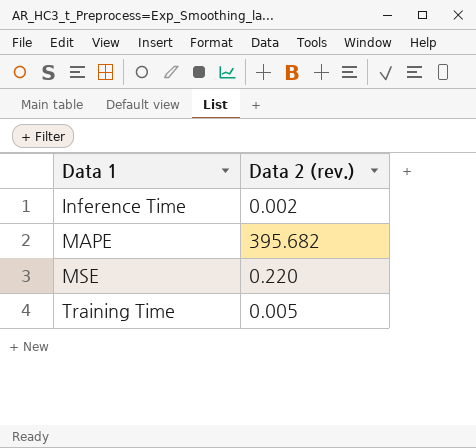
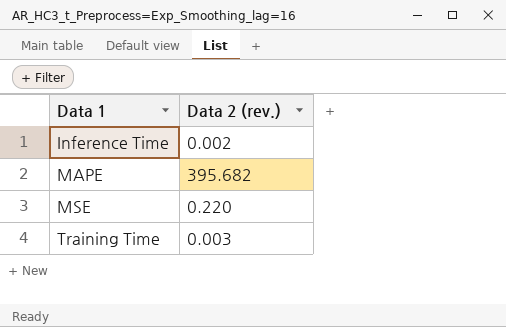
Training Time | Data 2 (rev.): 0.005 -> 0.003

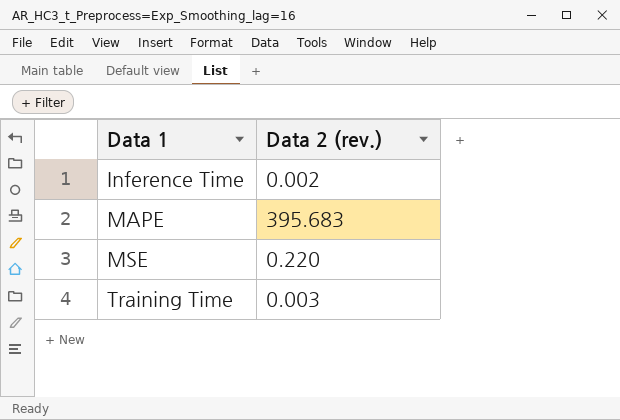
MAPE | Data 2 (rev.): 395.682 -> 395.683

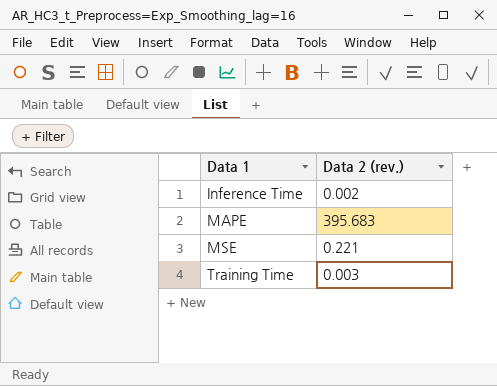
MSE | Data 2 (rev.): 0.220 -> 0.221

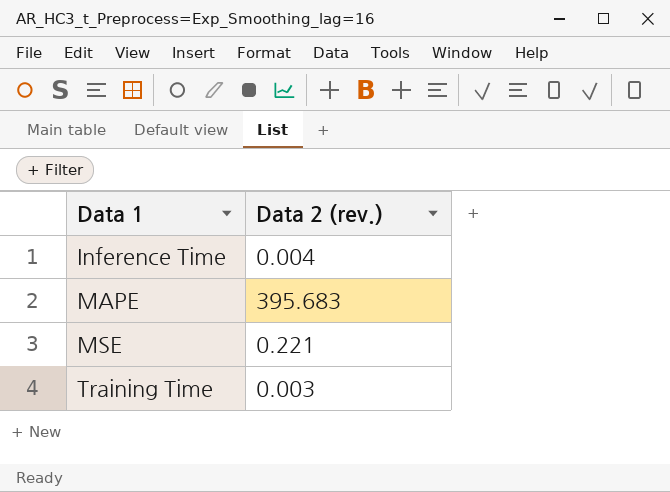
Inference Time | Data 2 (rev.): 0.002 -> 0.004

